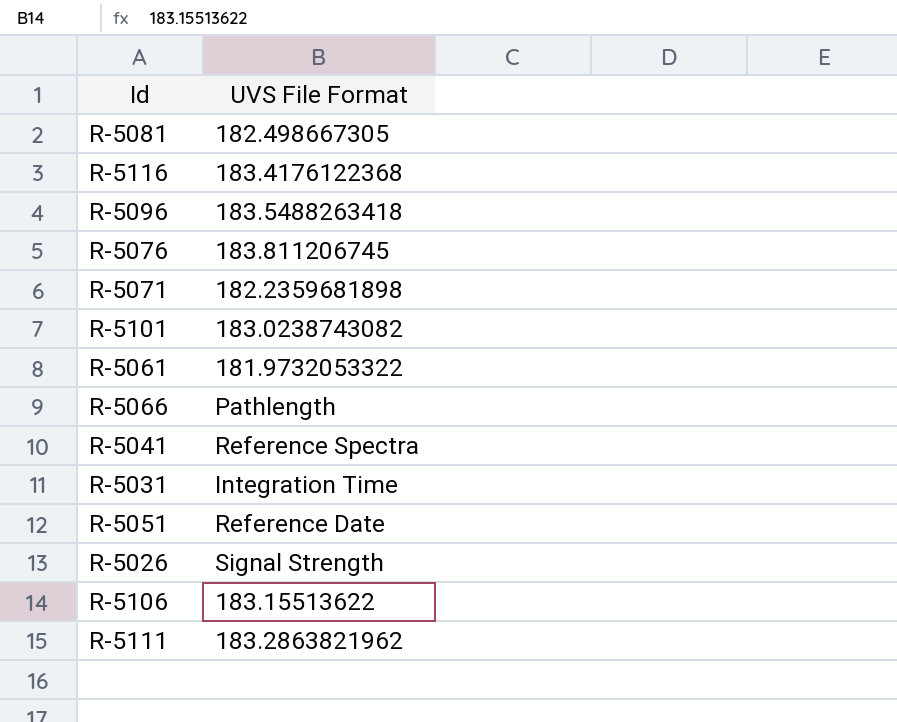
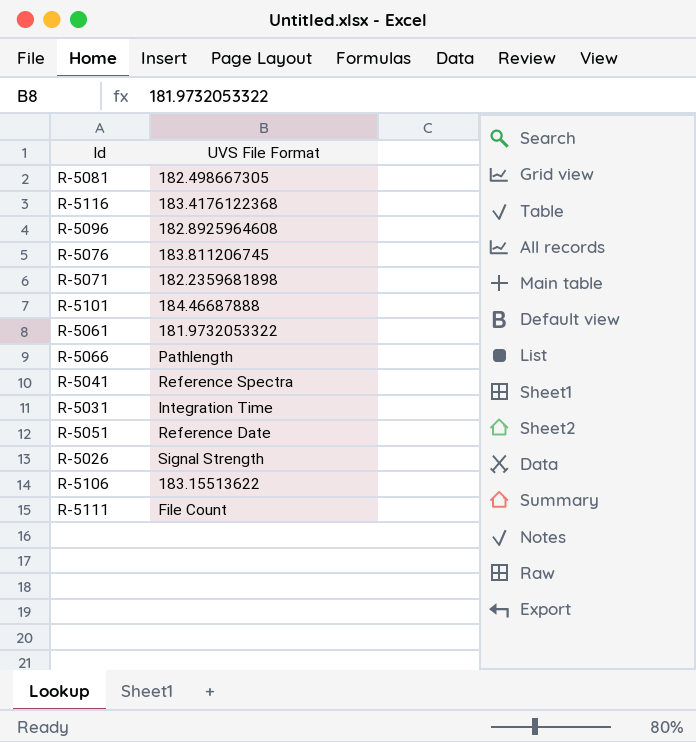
R-5096 | UVS File Format: 183.5488263418 -> 182.8925964608
R-5101 | UVS File Format: 183.0238743082 -> 184.46687888
R-5111 | UVS File Format: 183.2863821962 -> File Count

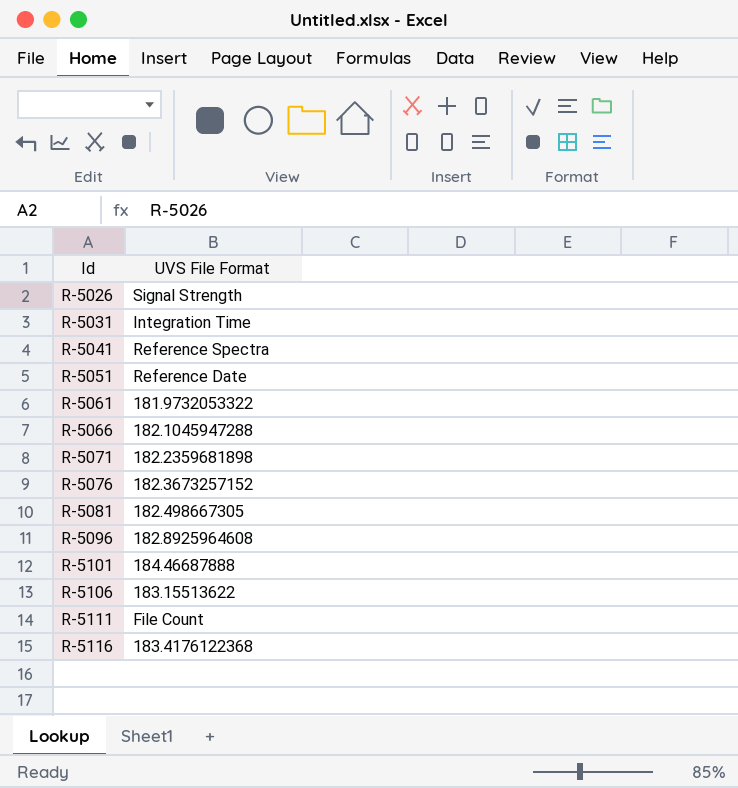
row order: none -> Id ascending
R-5066 | UVS File Format: Pathlength -> 182.1045947288
R-5076 | UVS File Format: 183.811206745 -> 182.3673257152

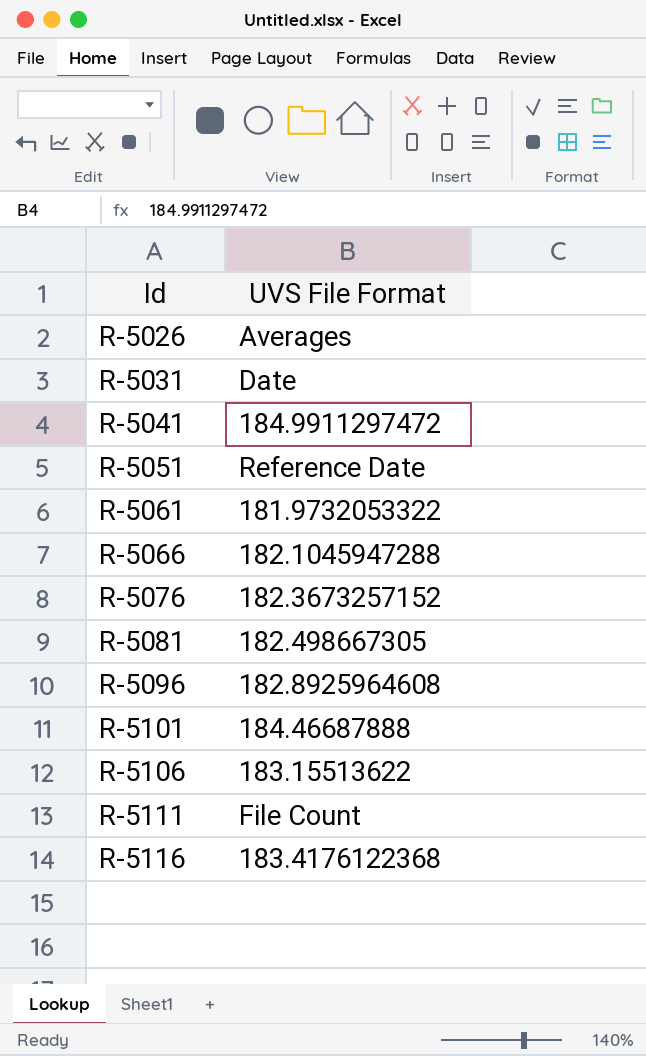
row R-5071: 182.2359681898 -> none
R-5026 | UVS File Format: Signal Strength -> Averages
R-5031 | UVS File Format: Integration Time -> Date
R-5041 | UVS File Format: Reference Spectra -> 184.9911297472

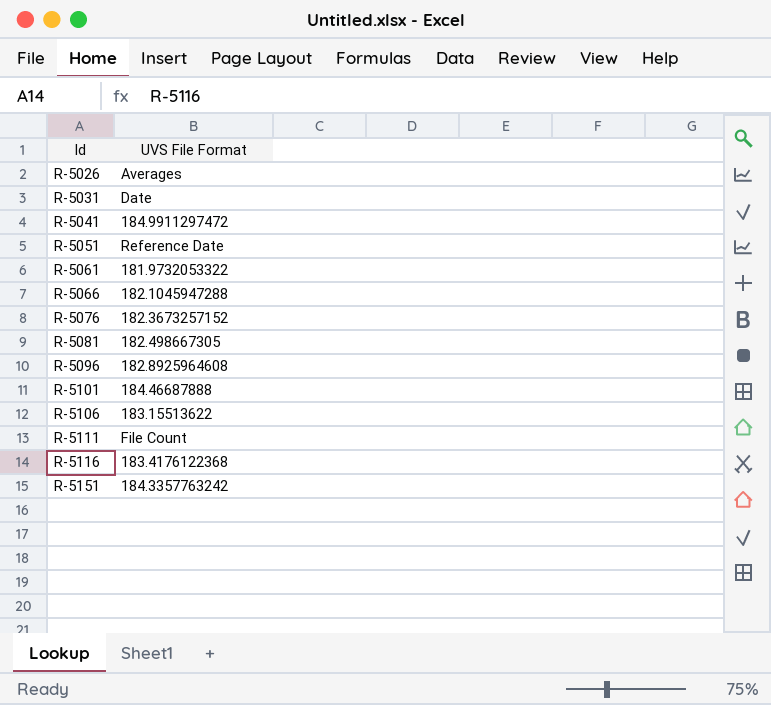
row R-5151: none -> 184.3357763242

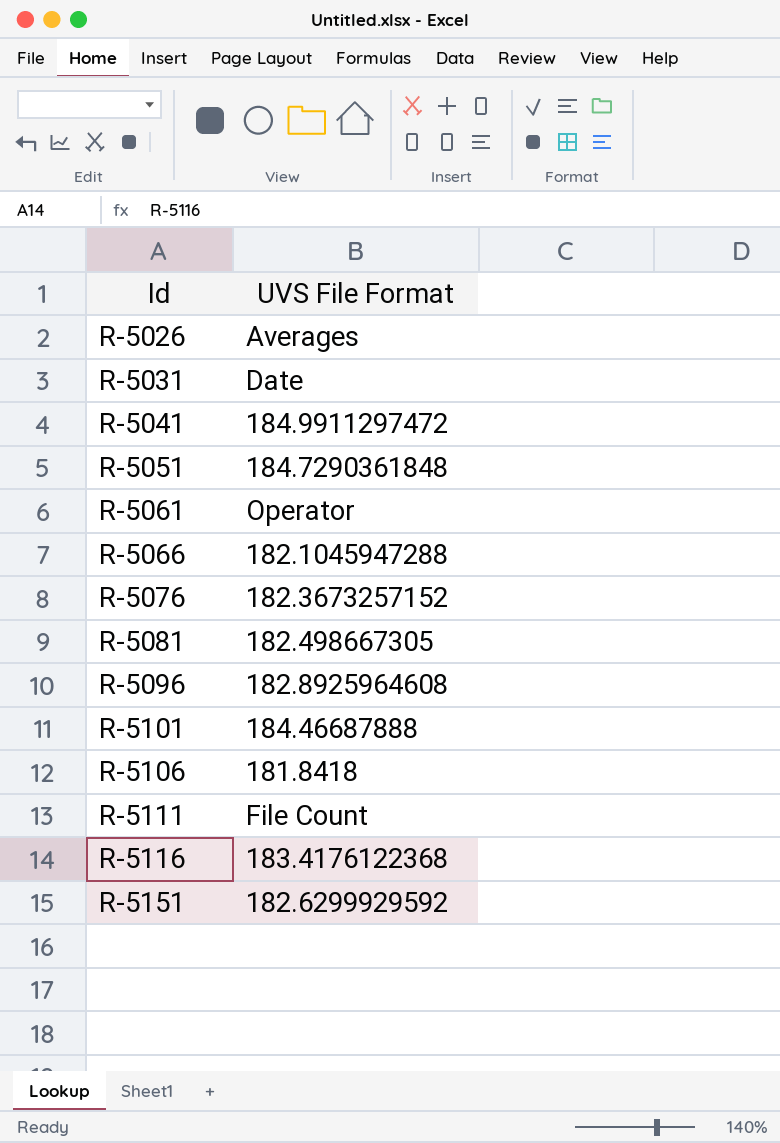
R-5051 | UVS File Format: Reference Date -> 184.7290361848
R-5061 | UVS File Format: 181.9732053322 -> Operator
R-5106 | UVS File Format: 183.15513622 -> 181.8418
R-5151 | UVS File Format: 184.3357763242 -> 182.6299929592

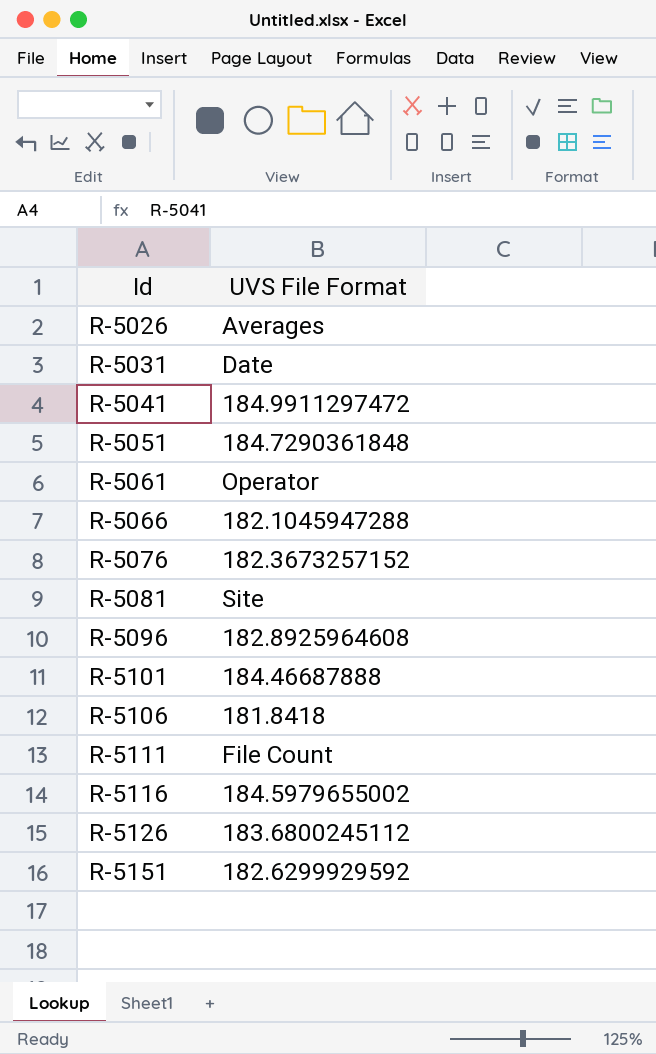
R-5081 | UVS File Format: 182.498667305 -> Site
R-5116 | UVS File Format: 183.4176122368 -> 184.5979655002
row R-5126: none -> 183.6800245112

